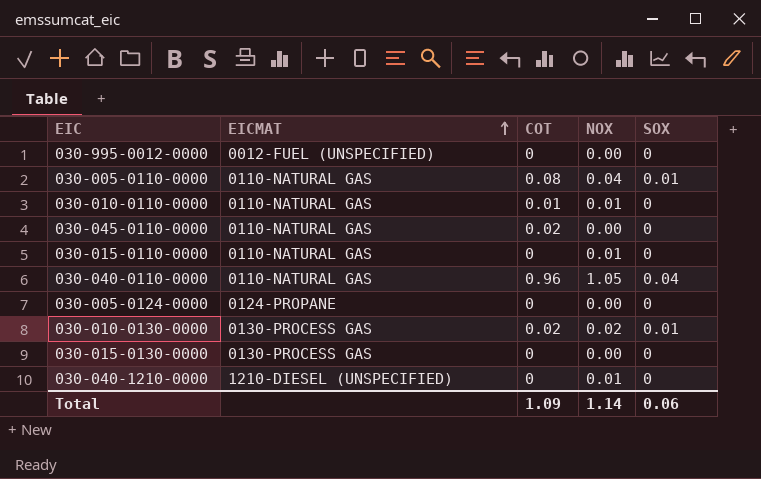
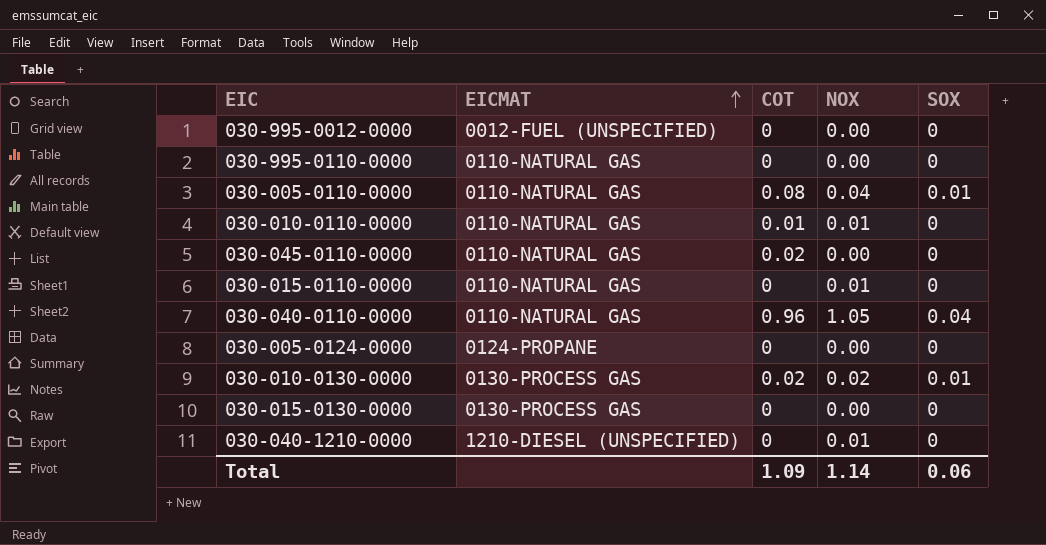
row 030-995-0110-0000: none -> 0110-NATURAL GAS | 0 | 0.00 | 0

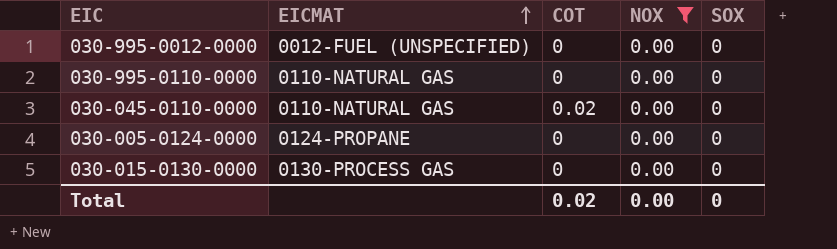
filter: none -> NOX = 0.00
Total | COT: 1.09 -> 0.02
Total | NOX: 1.14 -> 0.00
Total | SOX: 0.06 -> 0

